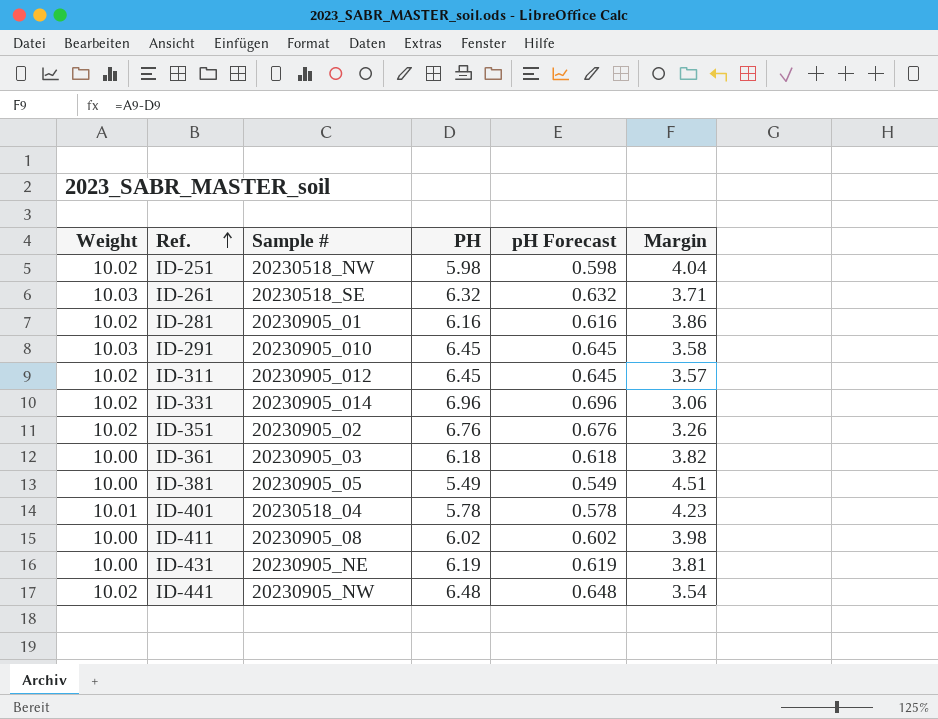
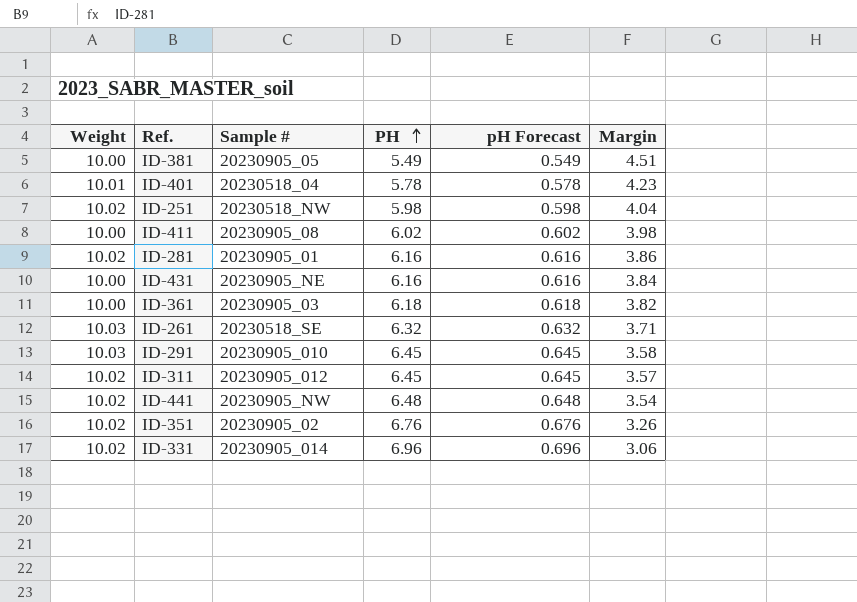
row order: Ref. ascending -> PH ascending
ID-431 | PH: 6.19 -> 6.16
ID-431 | pH Forecast: 0.619 -> 0.616
ID-431 | Margin: 3.81 -> 3.84

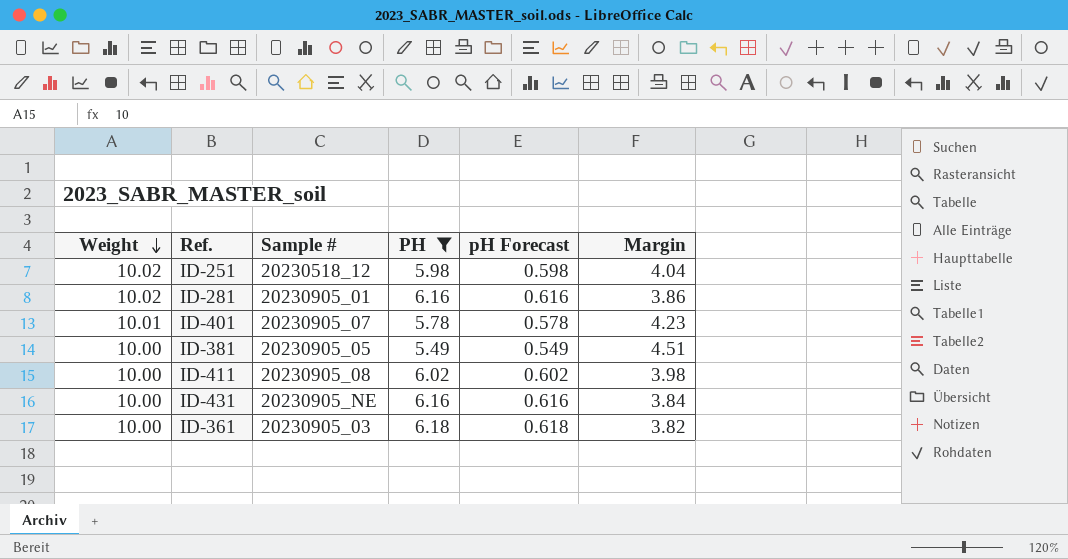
filter: none -> PH <= 6.18
row order: PH ascending -> Weight descending
ID-251 | Sample #: 20230518_NW -> 20230518_12
ID-401 | Sample #: 20230518_04 -> 20230905_07

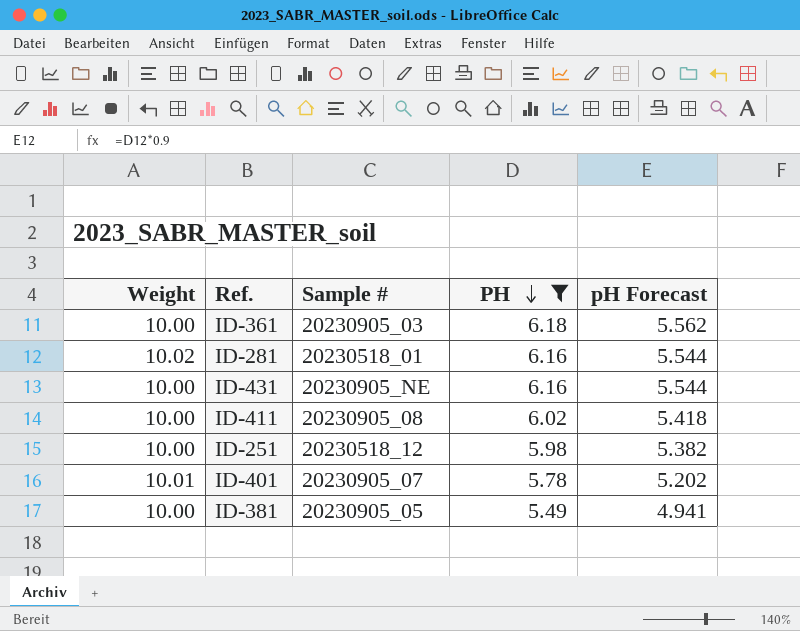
row order: Weight descending -> PH descending
column Margin | formula: [Weight] - [PH] -> none
column pH Forecast | formula: [PH] * 0.1 -> [PH] * 0.9
ID-281 | Sample #: 20230905_01 -> 20230518_01
ID-251 | Weight: 10.02 -> 10.00

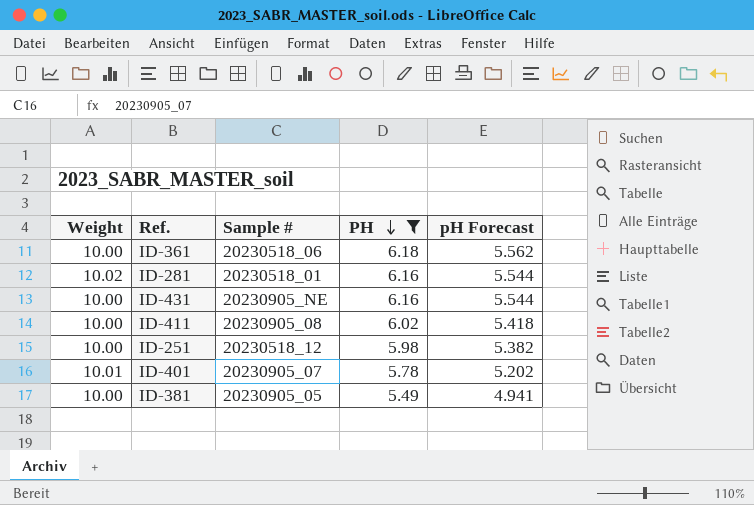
ID-361 | Sample #: 20230905_03 -> 20230518_06

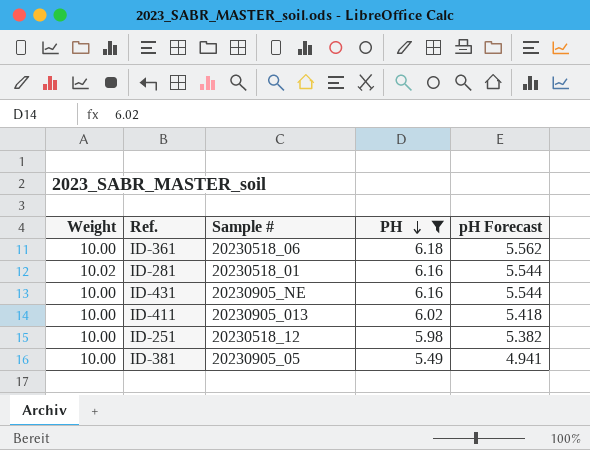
row ID-401: 10.01 | 20230905_07 | 5.78 | 5.202 -> none
ID-411 | Sample #: 20230905_08 -> 20230905_013

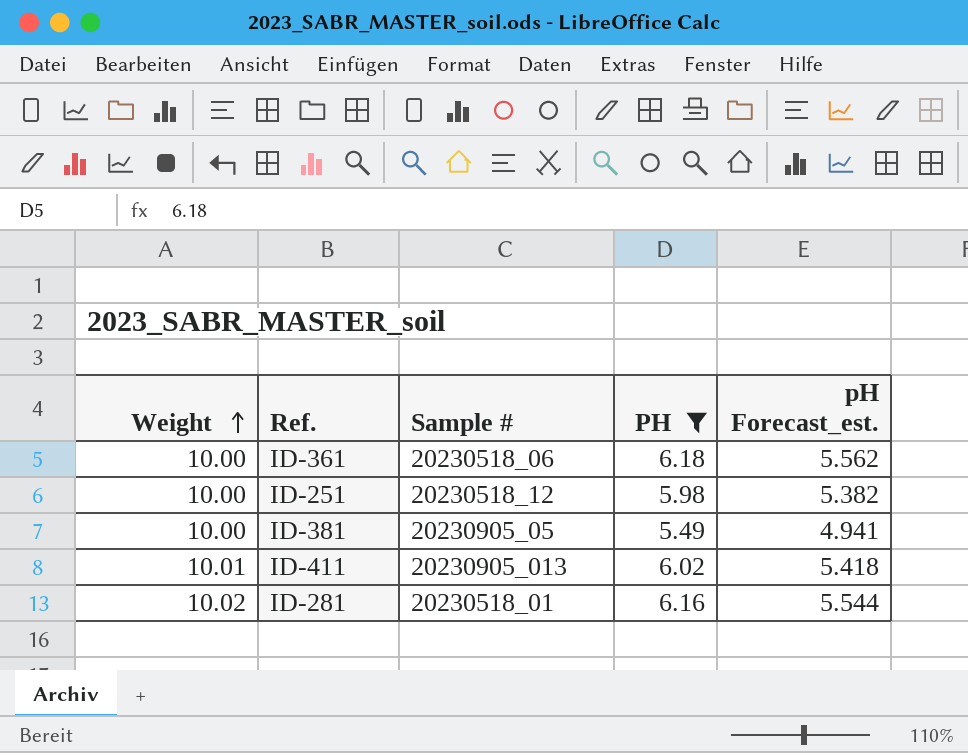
row order: PH descending -> Weight ascending
column name: pH Forecast -> pH Forecast_est.
row ID-431: 10.00 | 20230905_NE | 6.16 | 5.544 -> none
ID-411 | Weight: 10.00 -> 10.01

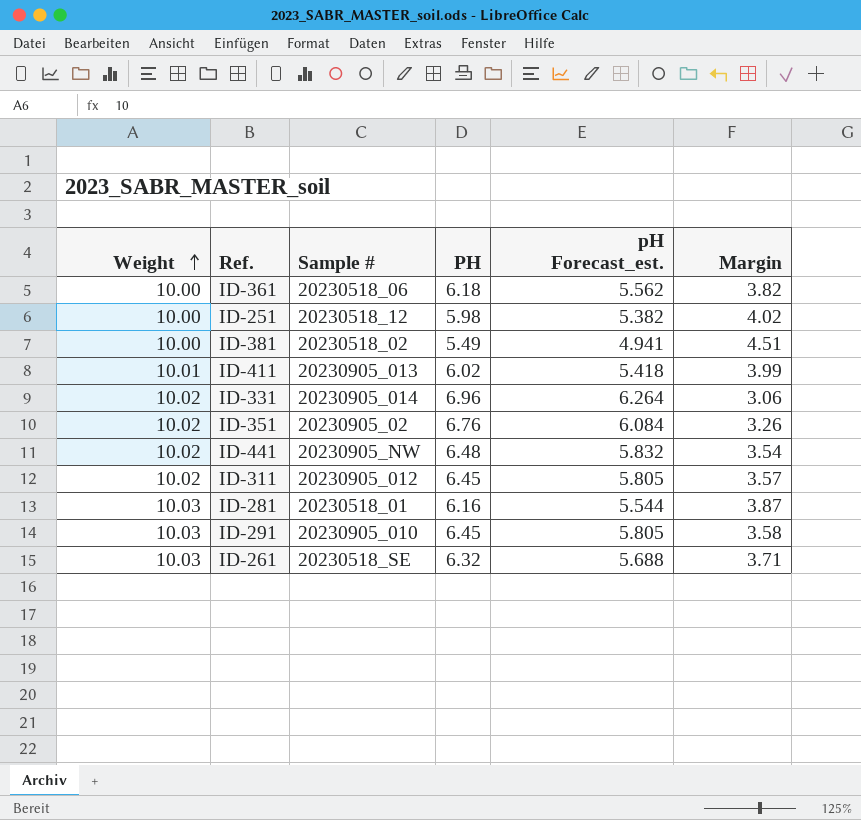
filter: PH <= 6.18 -> none
column Margin | formula: none -> [Weight] - [PH]
ID-381 | Sample #: 20230905_05 -> 20230518_02
ID-281 | Weight: 10.02 -> 10.03

